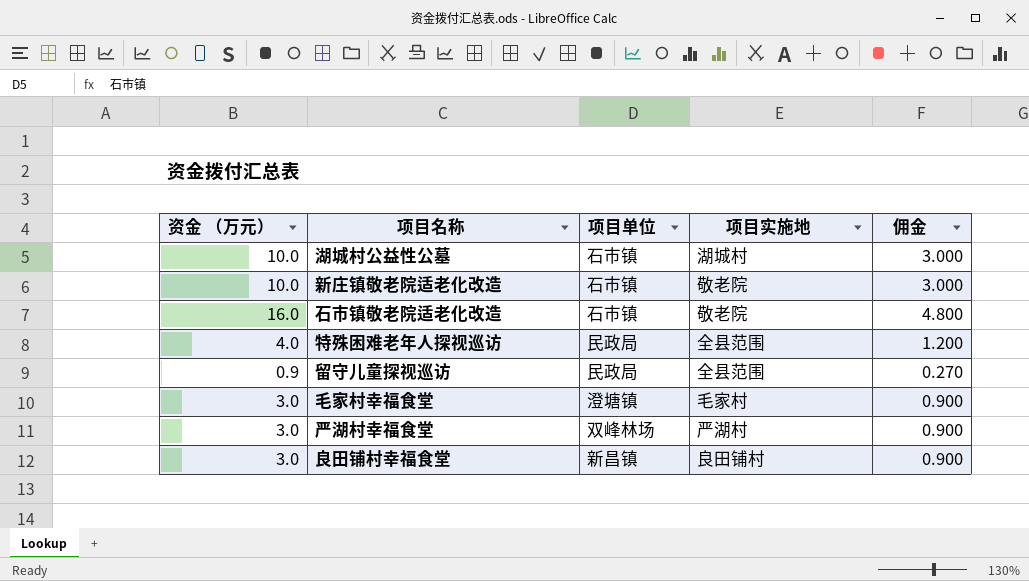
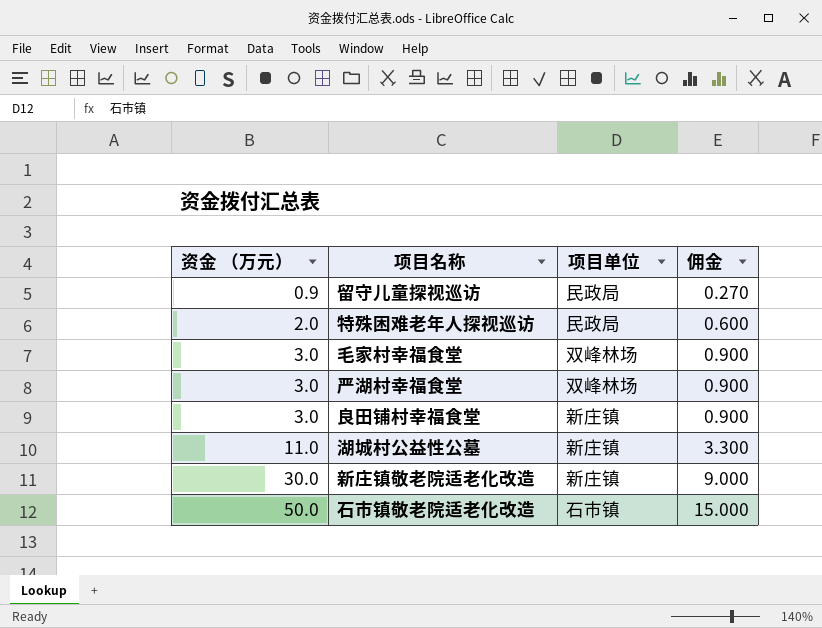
row order: none -> 资金 （万元） ascending
column 项目实施地 | position: 4 -> none
特殊困难老年人探视巡访 | 资金 （万元）: 4.0 -> 2.0
特殊困难老年人探视巡访 | 佣金: 1.200 -> 0.600
毛家村幸福食堂 | 项目单位: 澄塘镇 -> 双峰林场
良田铺村幸福食堂 | 项目单位: 新昌镇 -> 新庄镇
湖城村公益性公墓 | 资金 （万元）: 10.0 -> 11.0
湖城村公益性公墓 | 项目单位: 石市镇 -> 新庄镇
湖城村公益性公墓 | 佣金: 3.000 -> 3.300
新庄镇敬老院适老化改造 | 资金 （万元）: 10.0 -> 30.0
新庄镇敬老院适老化改造 | 项目单位: 石市镇 -> 新庄镇
新庄镇敬老院适老化改造 | 佣金: 3.000 -> 9.000
石市镇敬老院适老化改造 | 资金 （万元）: 16.0 -> 50.0
石市镇敬老院适老化改造 | 佣金: 4.800 -> 15.000

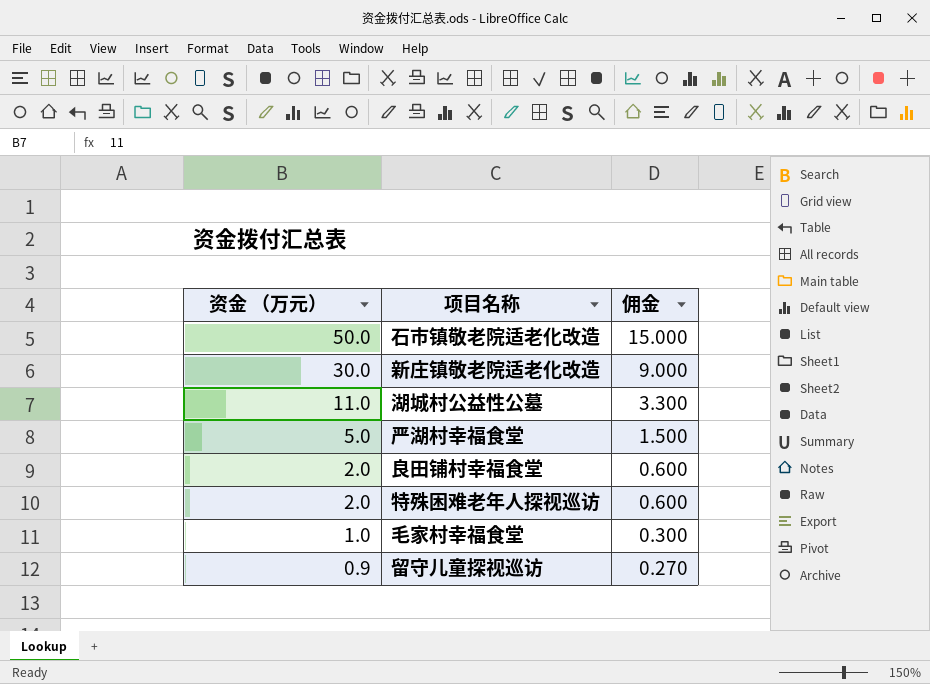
row order: 资金 （万元） ascending -> 资金 （万元） descending
column 项目单位 | position: 3 -> none
严湖村幸福食堂 | 资金 （万元）: 3.0 -> 5.0
严湖村幸福食堂 | 佣金: 0.900 -> 1.500
良田铺村幸福食堂 | 资金 （万元）: 3.0 -> 2.0
良田铺村幸福食堂 | 佣金: 0.900 -> 0.600
毛家村幸福食堂 | 资金 （万元）: 3.0 -> 1.0
毛家村幸福食堂 | 佣金: 0.900 -> 0.300

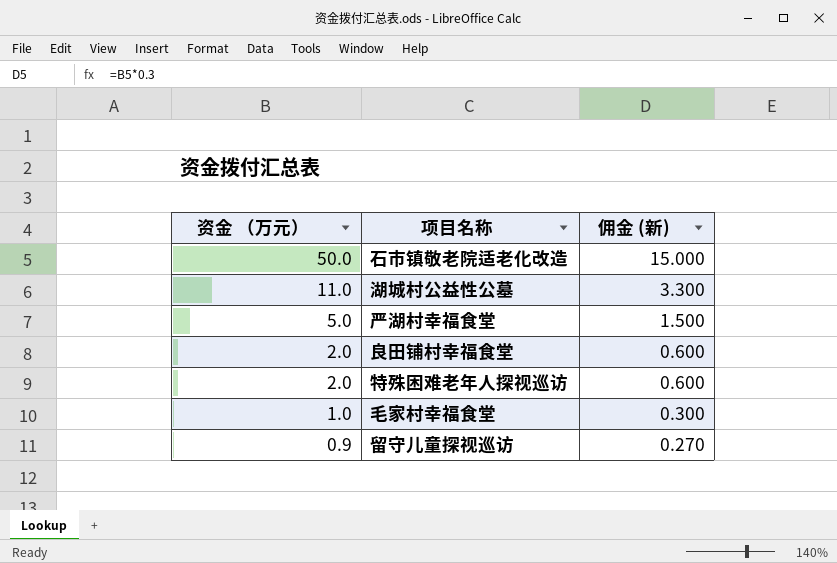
column name: 佣金 -> 佣金 (新)
row 新庄镇敬老院适老化改造: 30.0 | 9.000 -> none

